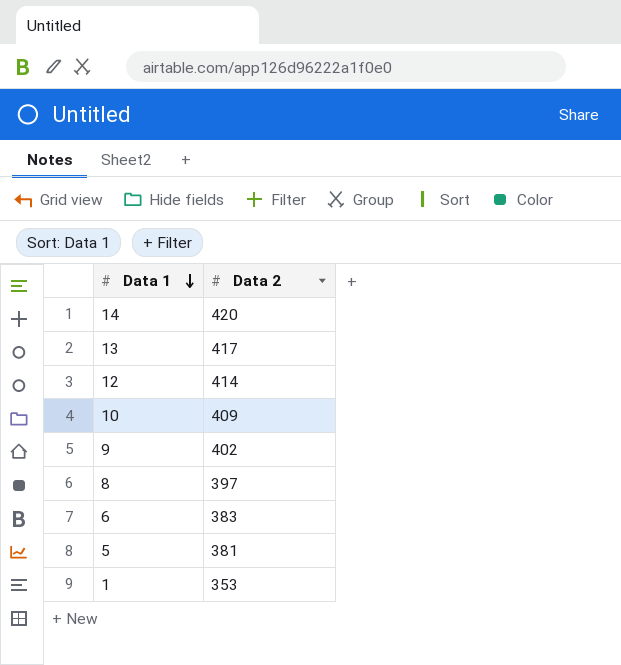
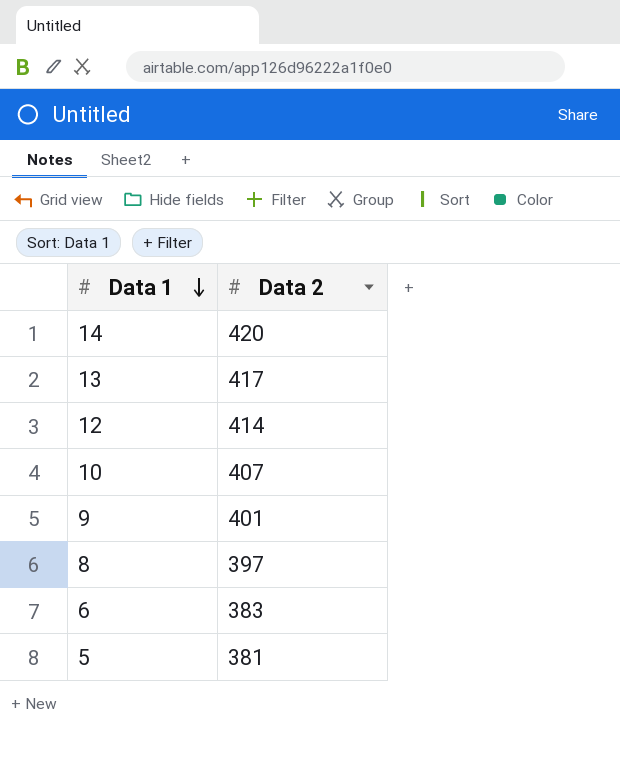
row 1: 353 -> none
10 | Data 2: 409 -> 407
9 | Data 2: 402 -> 401

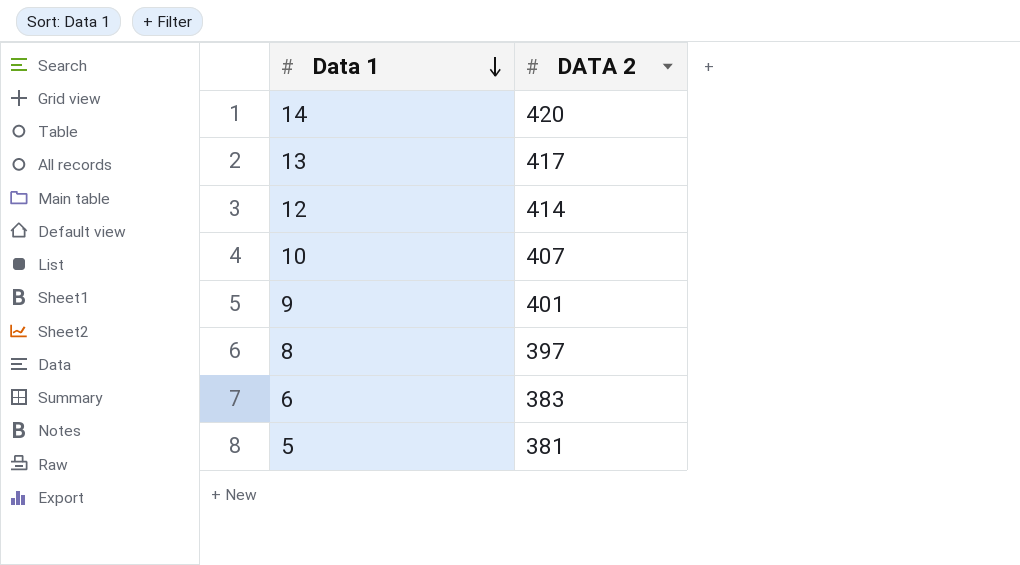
column name: Data 2 -> DATA 2

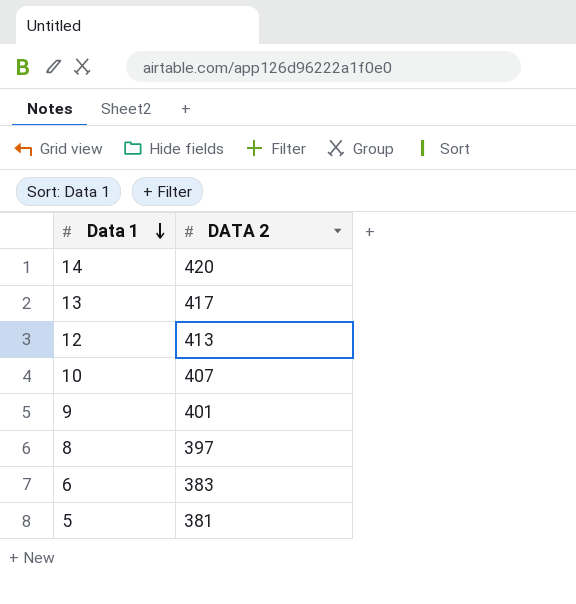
12 | DATA 2: 414 -> 413

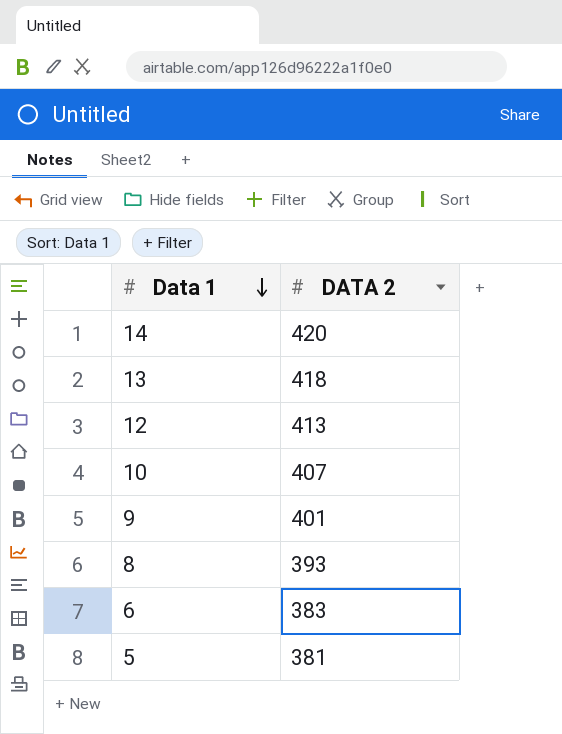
13 | DATA 2: 417 -> 418
8 | DATA 2: 397 -> 393

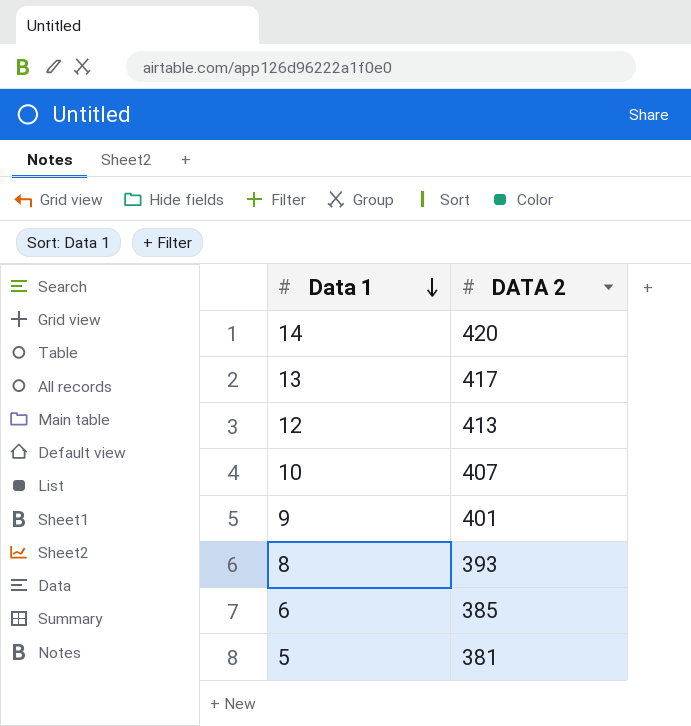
13 | DATA 2: 418 -> 417
6 | DATA 2: 383 -> 385

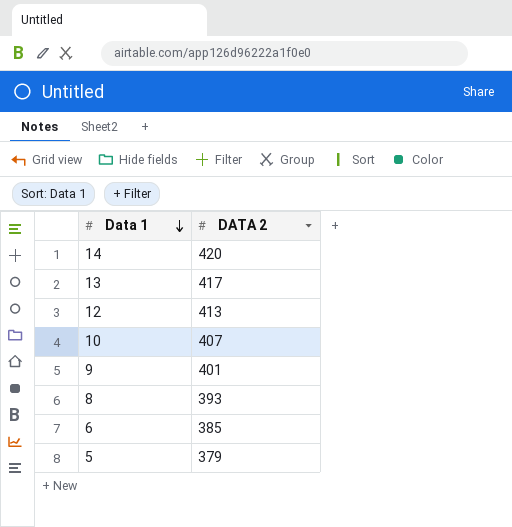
5 | DATA 2: 381 -> 379

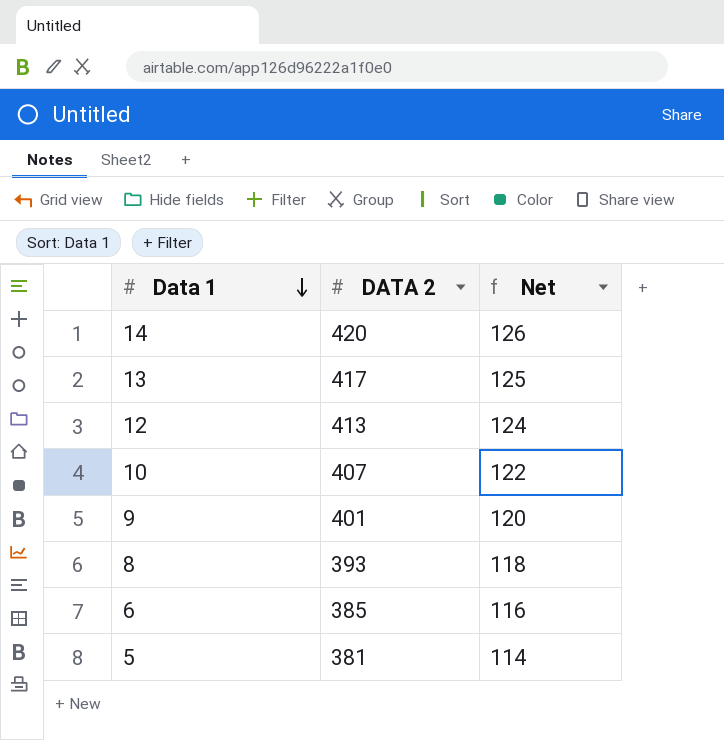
column Net | formula: none -> [DATA 2] * 0.3
5 | DATA 2: 379 -> 381

